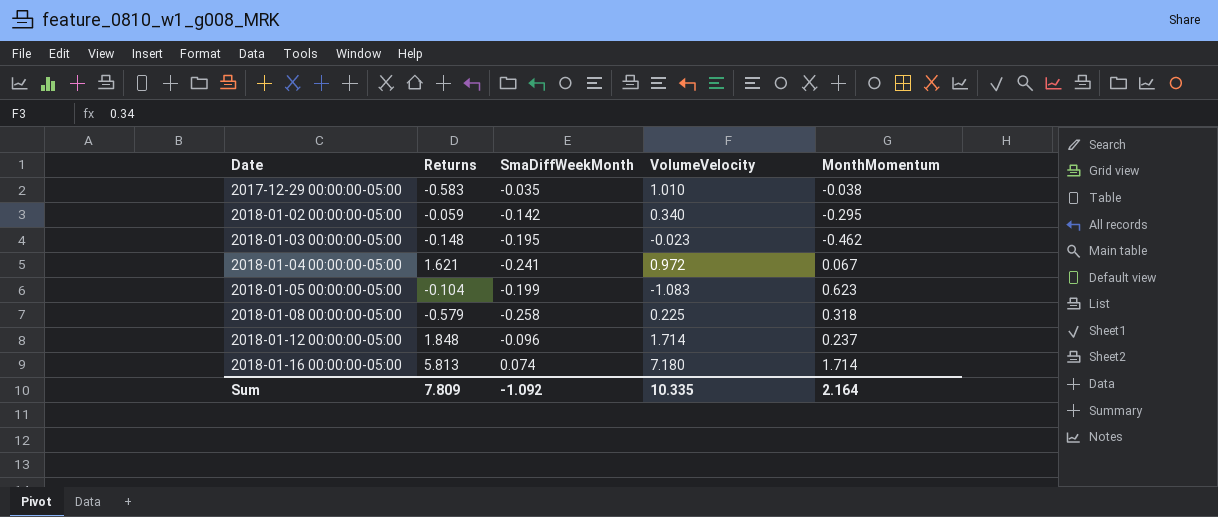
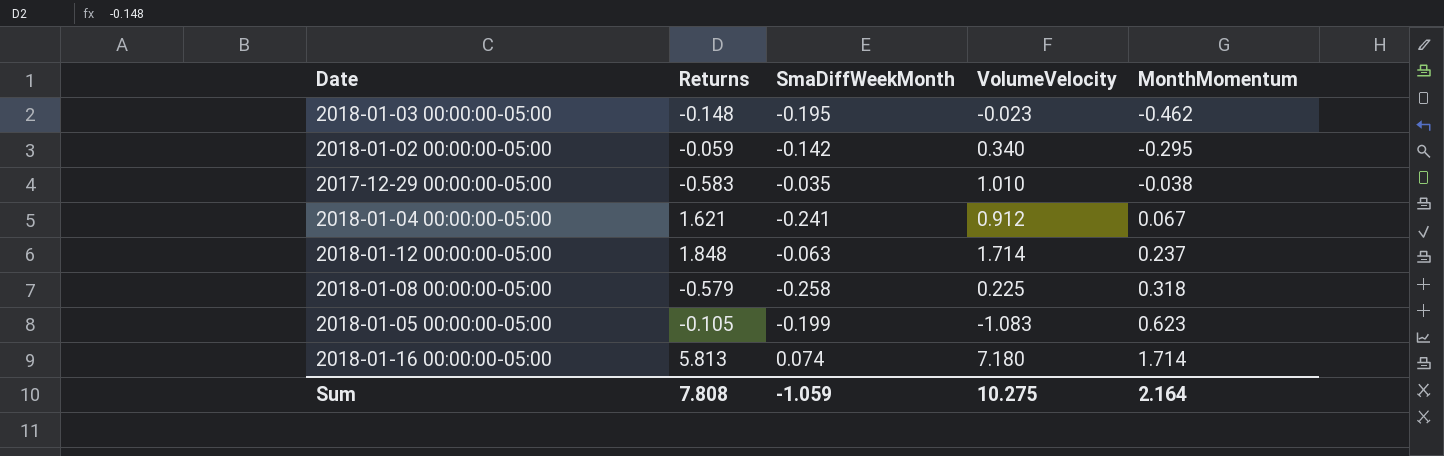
row order: Date ascending -> MonthMomentum ascending
2018-01-04 00:00:00-05:00 | VolumeVelocity: 0.972 -> 0.912
2018-01-12 00:00:00-05:00 | SmaDiffWeekMonth: -0.096 -> -0.063
2018-01-05 00:00:00-05:00 | Returns: -0.104 -> -0.105
Sum | Returns: 7.809 -> 7.808
Sum | SmaDiffWeekMonth: -1.092 -> -1.059
Sum | VolumeVelocity: 10.335 -> 10.275

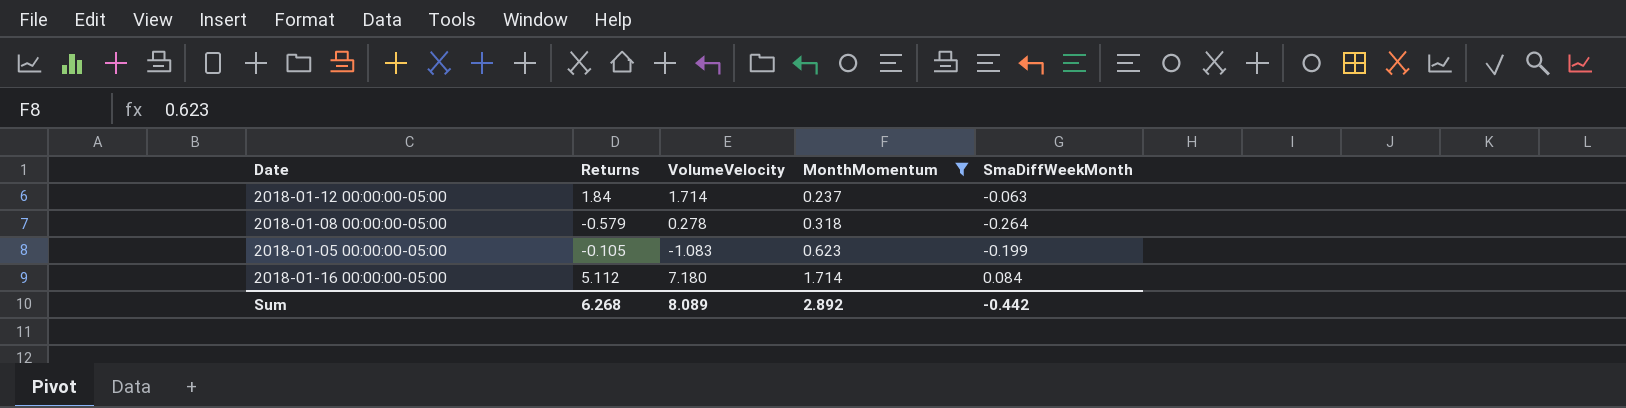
filter: none -> MonthMomentum >= 0.237
column SmaDiffWeekMonth | position: 3 -> 5
2018-01-12 00:00:00-05:00 | Returns: 1.848 -> 1.84
2018-01-08 00:00:00-05:00 | VolumeVelocity: 0.225 -> 0.278
2018-01-08 00:00:00-05:00 | SmaDiffWeekMonth: -0.258 -> -0.264
2018-01-16 00:00:00-05:00 | Returns: 5.813 -> 5.112
2018-01-16 00:00:00-05:00 | SmaDiffWeekMonth: 0.074 -> 0.084
Sum | Returns: 7.808 -> 6.268
Sum | VolumeVelocity: 10.275 -> 8.089
Sum | MonthMomentum: 2.164 -> 2.892
Sum | SmaDiffWeekMonth: -1.059 -> -0.442

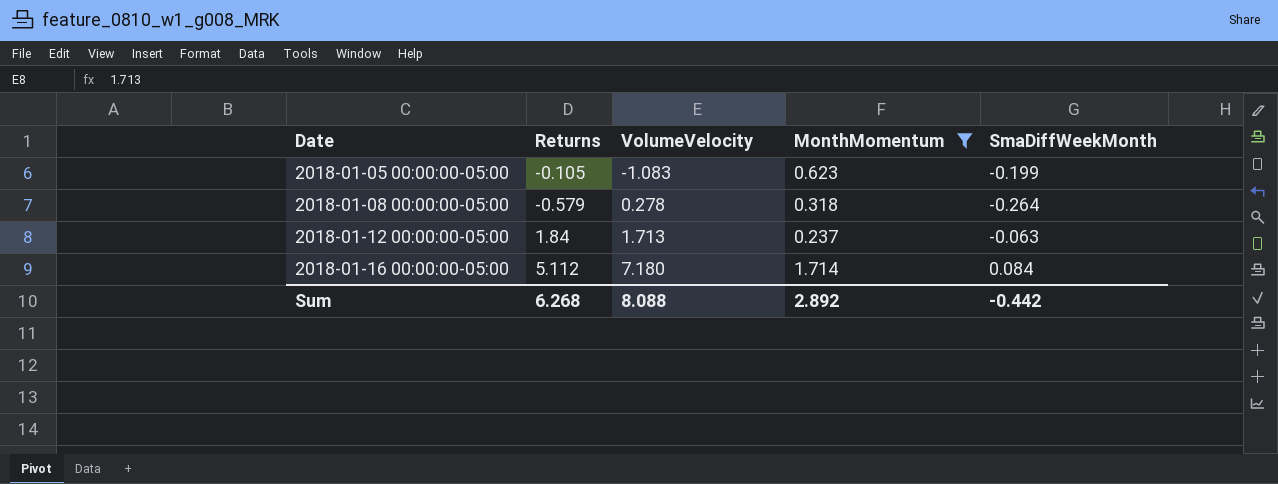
row order: MonthMomentum ascending -> Date ascending
2018-01-12 00:00:00-05:00 | VolumeVelocity: 1.714 -> 1.713
Sum | VolumeVelocity: 8.089 -> 8.088

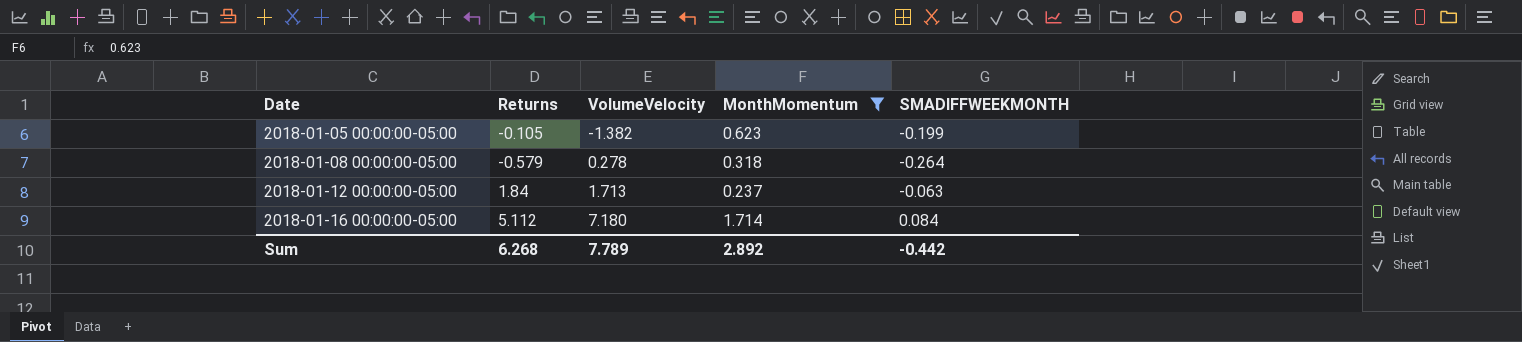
column name: SmaDiffWeekMonth -> SMADIFFWEEKMONTH
2018-01-05 00:00:00-05:00 | VolumeVelocity: -1.083 -> -1.382
Sum | VolumeVelocity: 8.088 -> 7.789

